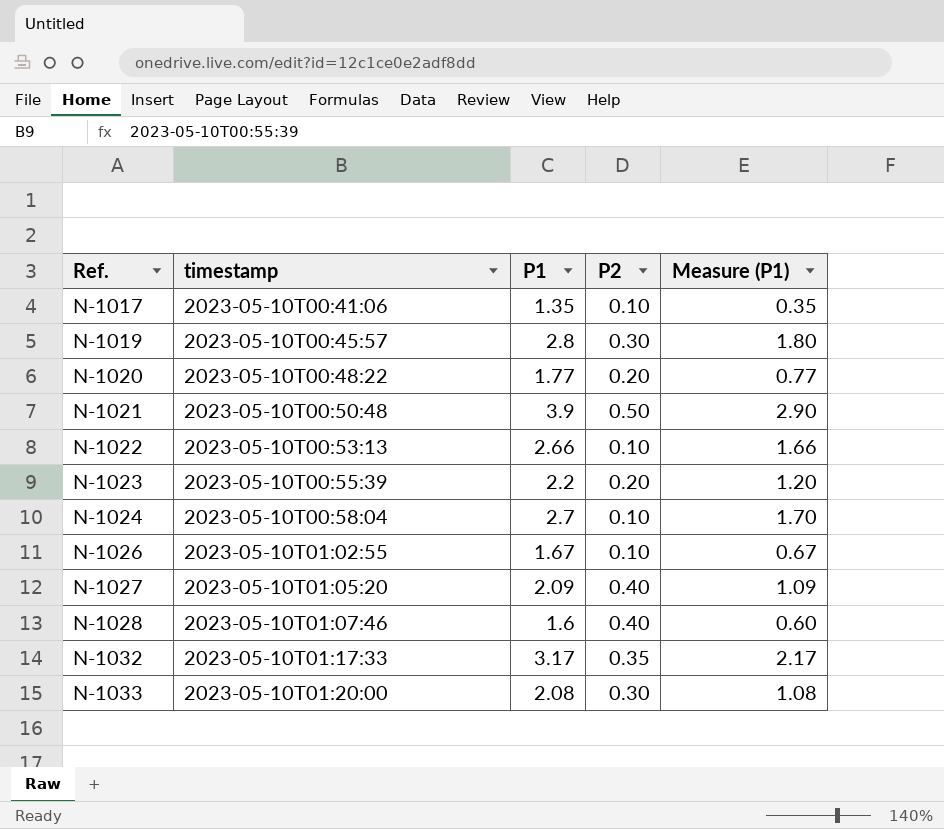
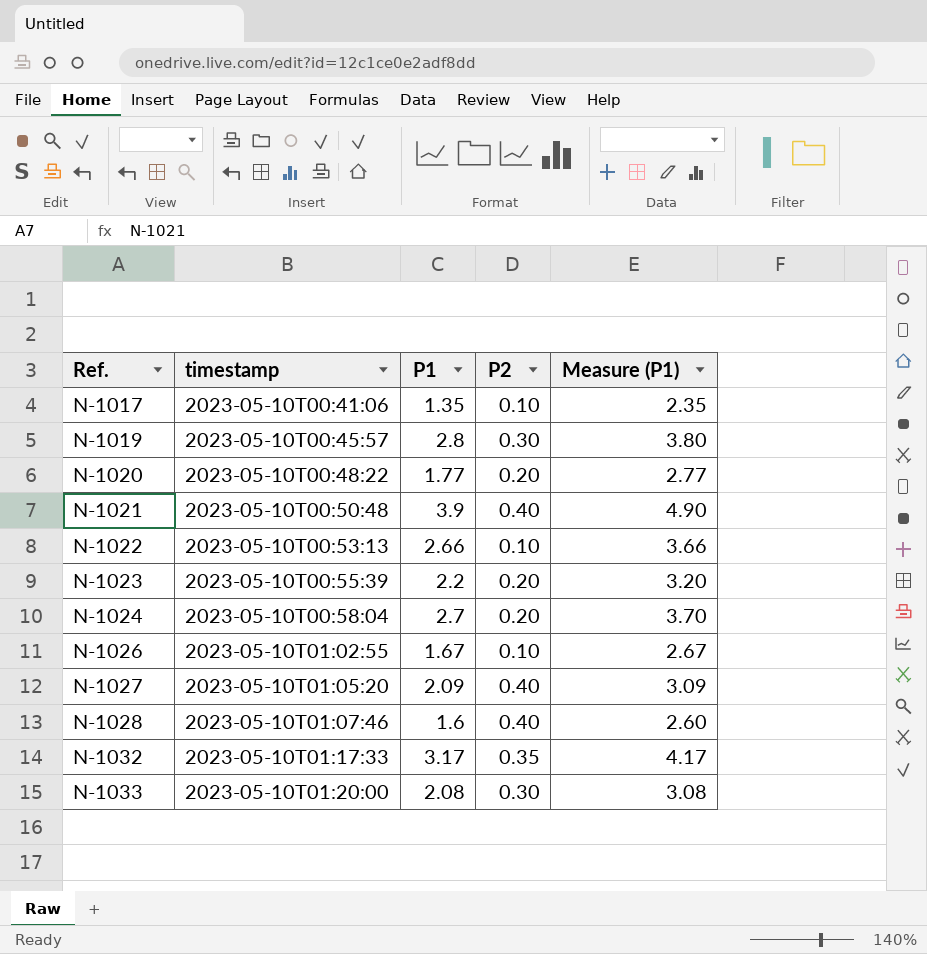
column Measure (P1) | formula: [P1] - 1 -> [P1] + 1
N-1021 | P2: 0.50 -> 0.40
N-1024 | P2: 0.10 -> 0.20

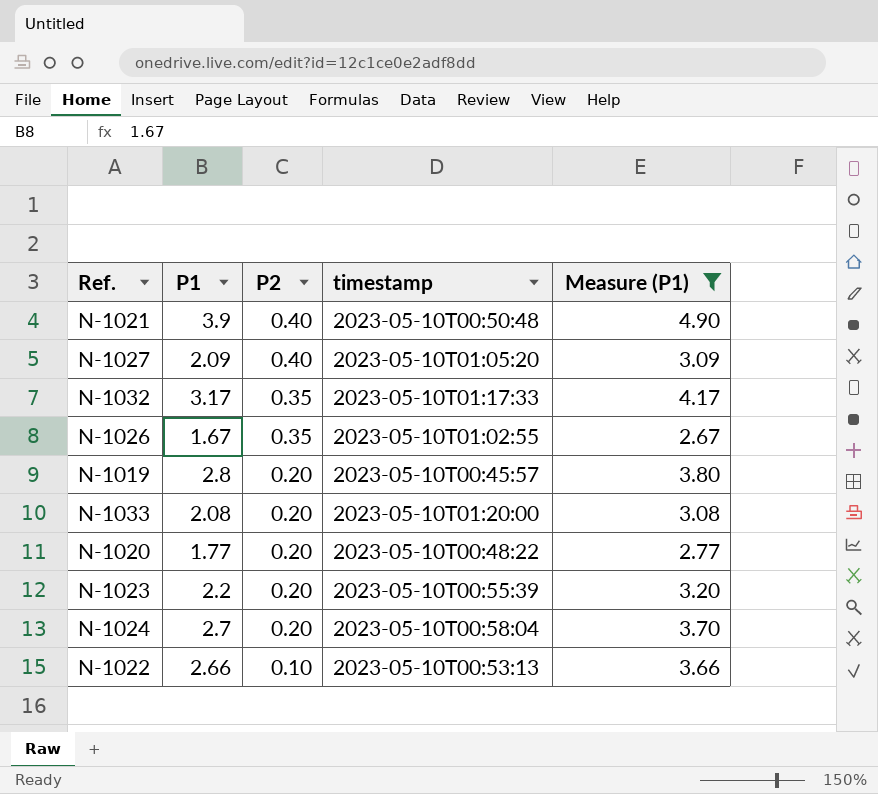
filter: none -> Measure (P1) >= 2.67
row order: Ref. ascending -> P2 descending
column timestamp | position: 2 -> 4
N-1026 | P2: 0.10 -> 0.35
N-1019 | P2: 0.30 -> 0.20
N-1033 | P2: 0.30 -> 0.20

